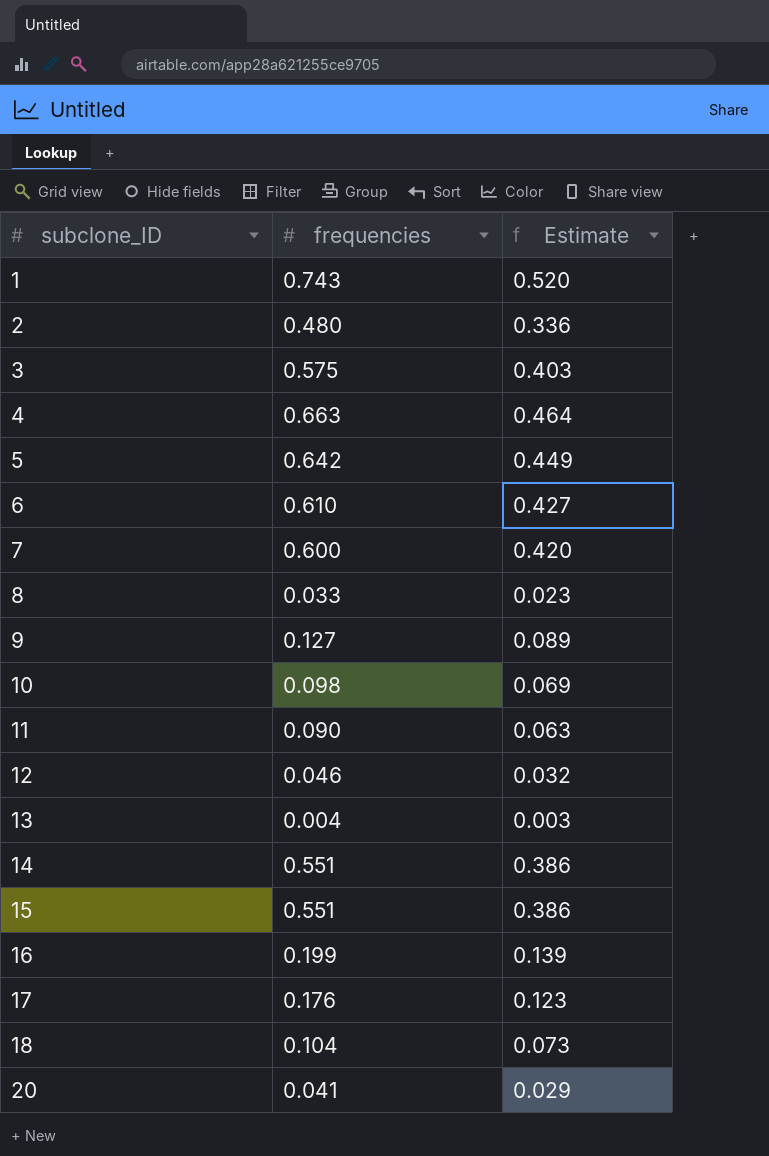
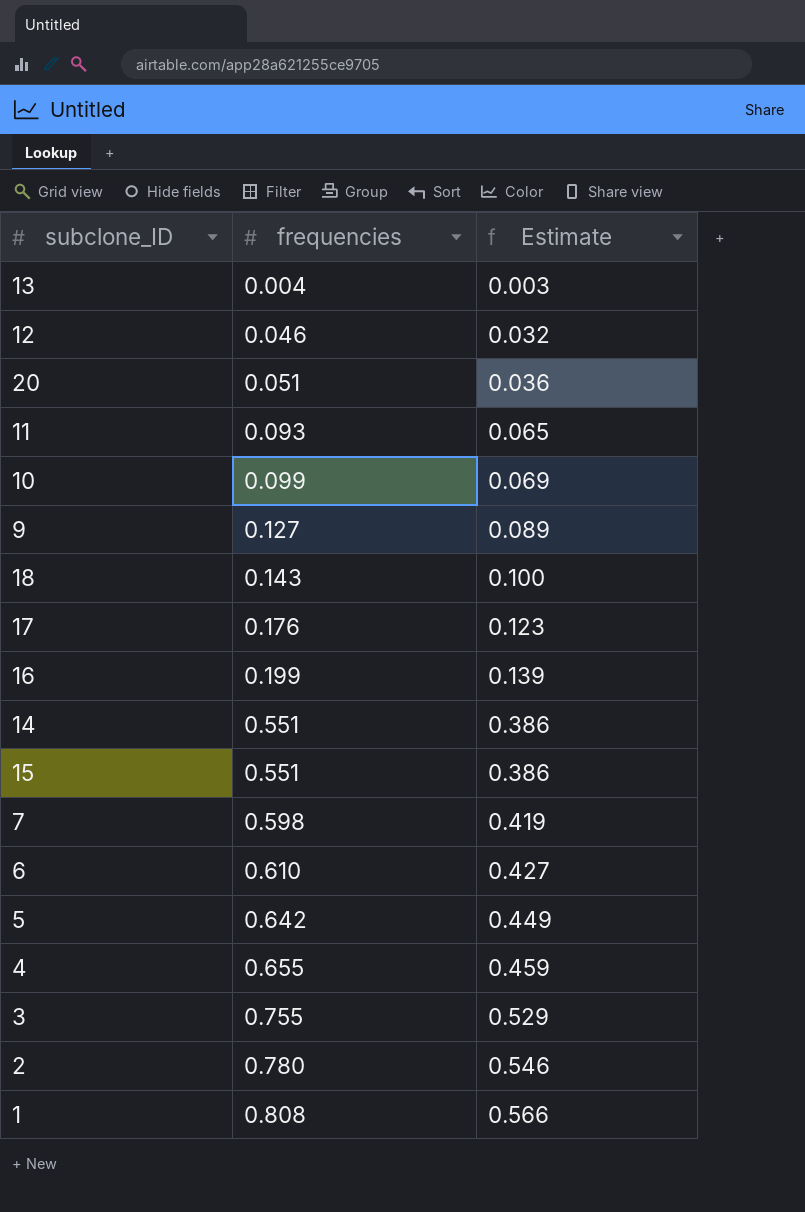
row order: subclone_ID ascending -> frequencies ascending
row 8: 0.033 | 0.023 -> none
20 | frequencies: 0.041 -> 0.051
20 | Estimate: 0.029 -> 0.036
11 | frequencies: 0.090 -> 0.093
11 | Estimate: 0.063 -> 0.065
10 | frequencies: 0.098 -> 0.099
18 | frequencies: 0.104 -> 0.143
18 | Estimate: 0.073 -> 0.100
7 | frequencies: 0.600 -> 0.598
7 | Estimate: 0.420 -> 0.419
4 | frequencies: 0.663 -> 0.655
4 | Estimate: 0.464 -> 0.459
3 | frequencies: 0.575 -> 0.755
3 | Estimate: 0.403 -> 0.529
2 | frequencies: 0.480 -> 0.780
2 | Estimate: 0.336 -> 0.546
1 | frequencies: 0.743 -> 0.808
1 | Estimate: 0.520 -> 0.566

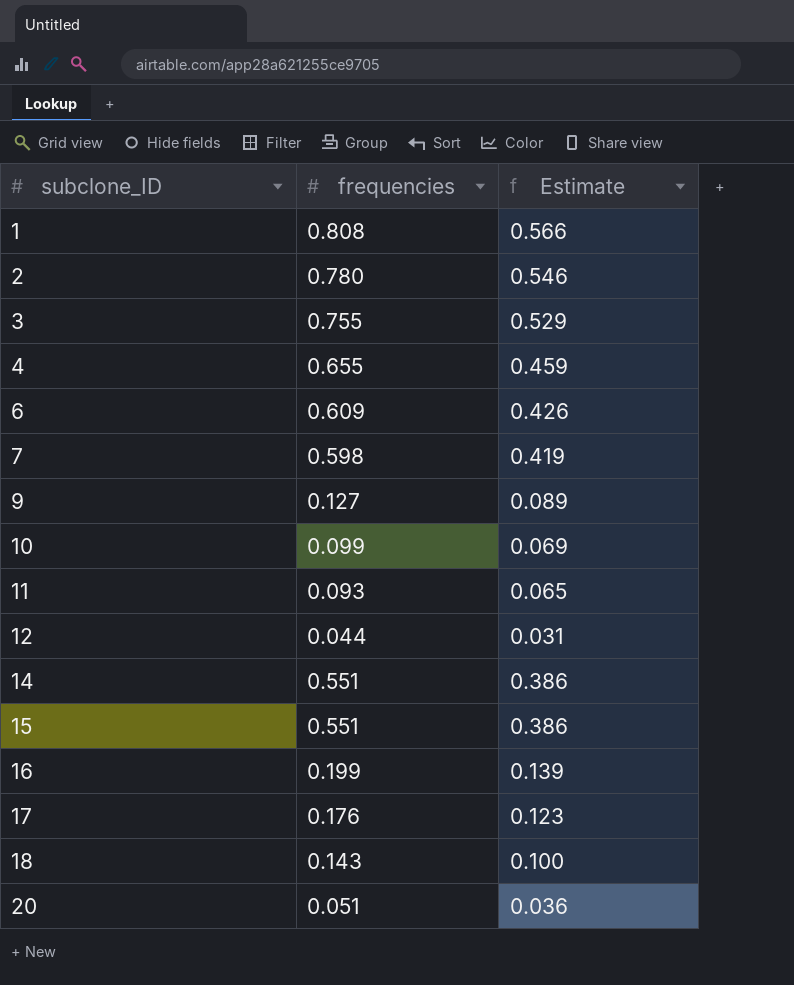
row order: frequencies ascending -> subclone_ID ascending
row 13: 0.004 | 0.003 -> none
row 5: 0.642 | 0.449 -> none
6 | frequencies: 0.610 -> 0.609
6 | Estimate: 0.427 -> 0.426
12 | frequencies: 0.046 -> 0.044
12 | Estimate: 0.032 -> 0.031

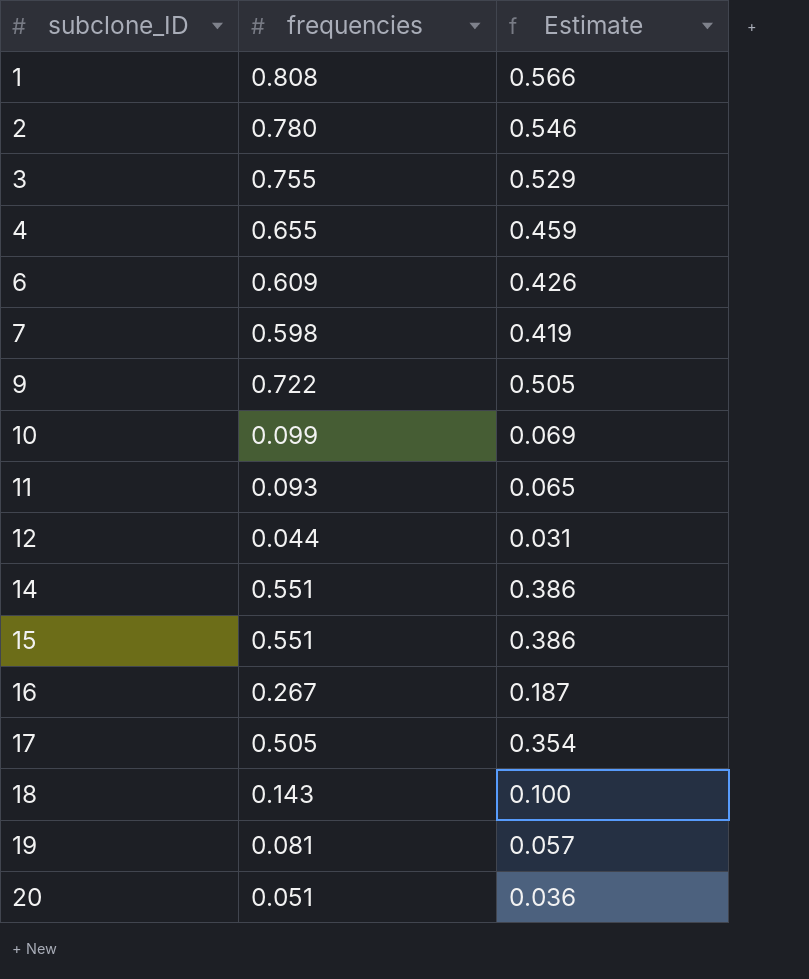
9 | frequencies: 0.127 -> 0.722
9 | Estimate: 0.089 -> 0.505
16 | frequencies: 0.199 -> 0.267
16 | Estimate: 0.139 -> 0.187
17 | frequencies: 0.176 -> 0.505
17 | Estimate: 0.123 -> 0.354
row 19: none -> 0.081 | 0.057

